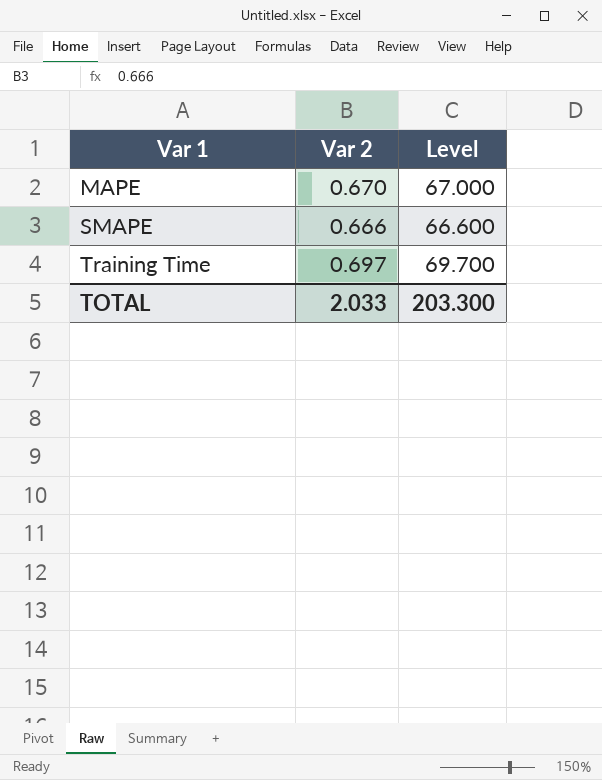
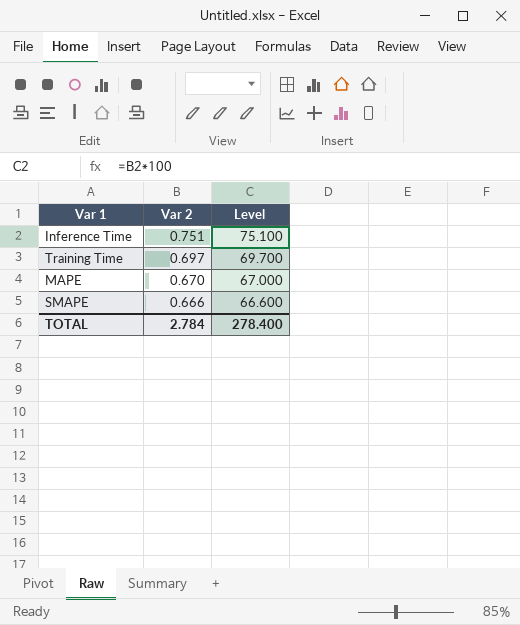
row order: Var 1 ascending -> Var 2 descending
row Inference Time: none -> 0.751 | 75.100
TOTAL | Var 2: 2.033 -> 2.784
TOTAL | Level: 203.300 -> 278.400

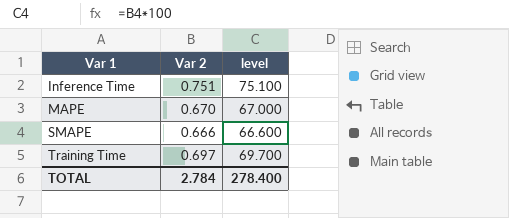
row order: Var 2 descending -> Var 1 ascending
column name: Level -> level

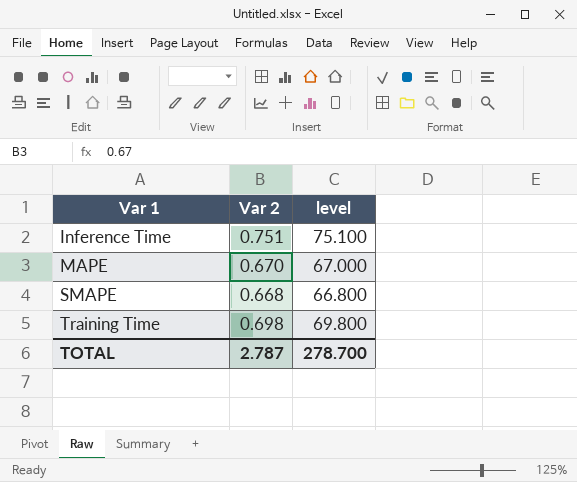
SMAPE | Var 2: 0.666 -> 0.668
SMAPE | level: 66.600 -> 66.800
Training Time | Var 2: 0.697 -> 0.698
Training Time | level: 69.700 -> 69.800
TOTAL | Var 2: 2.784 -> 2.787
TOTAL | level: 278.400 -> 278.700

